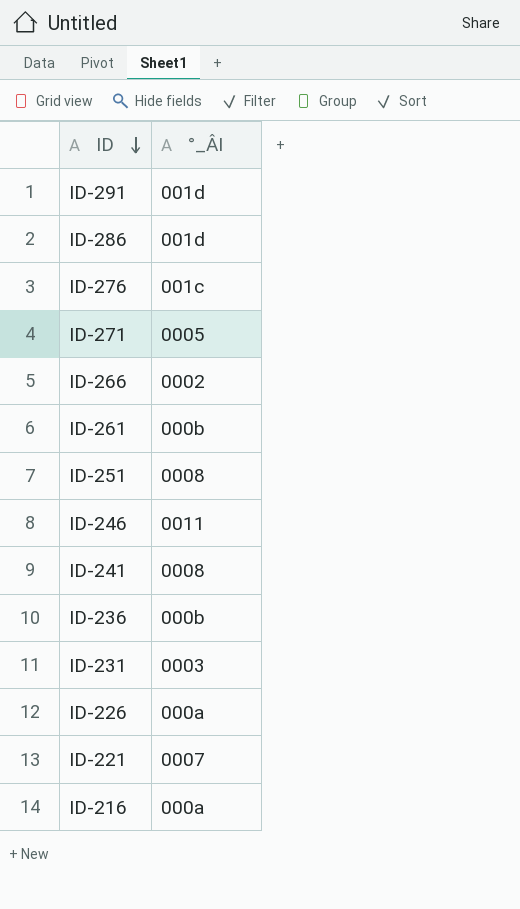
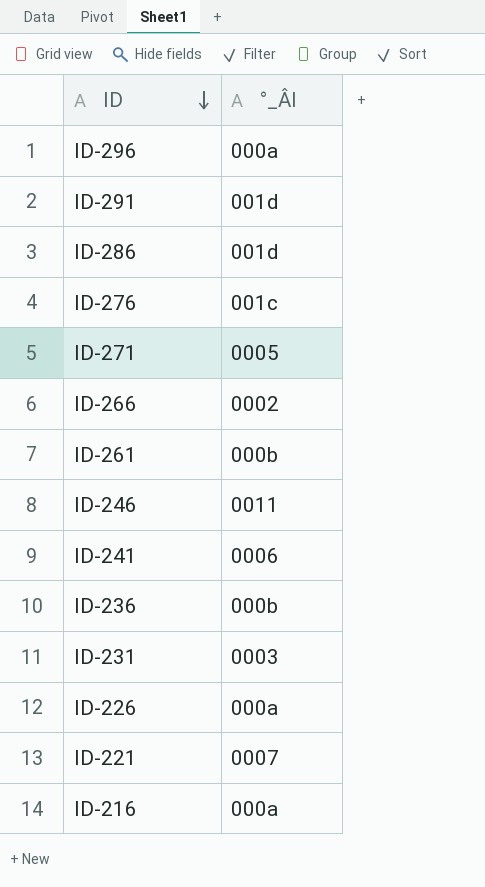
row ID-251: 0008 -> none
row ID-296: none -> 000a
ID-241 | °_ÂI: 0008 -> 0006

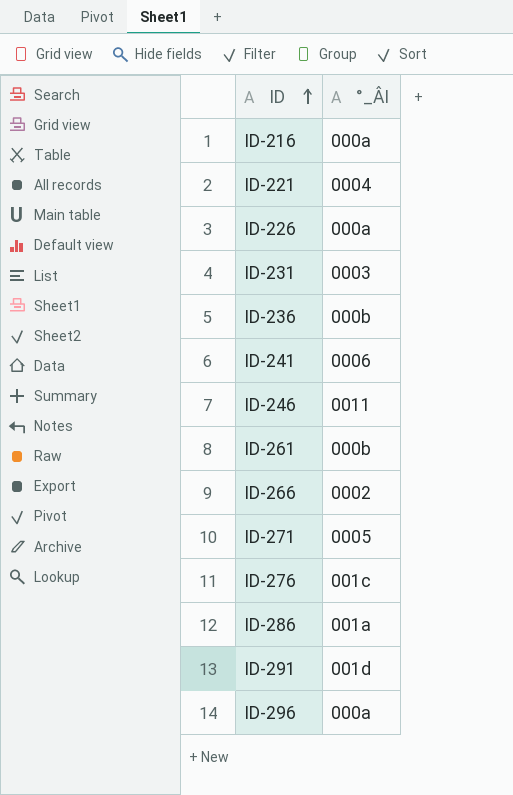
row order: ID descending -> ID ascending
ID-221 | °_ÂI: 0007 -> 0004
ID-286 | °_ÂI: 001d -> 001a

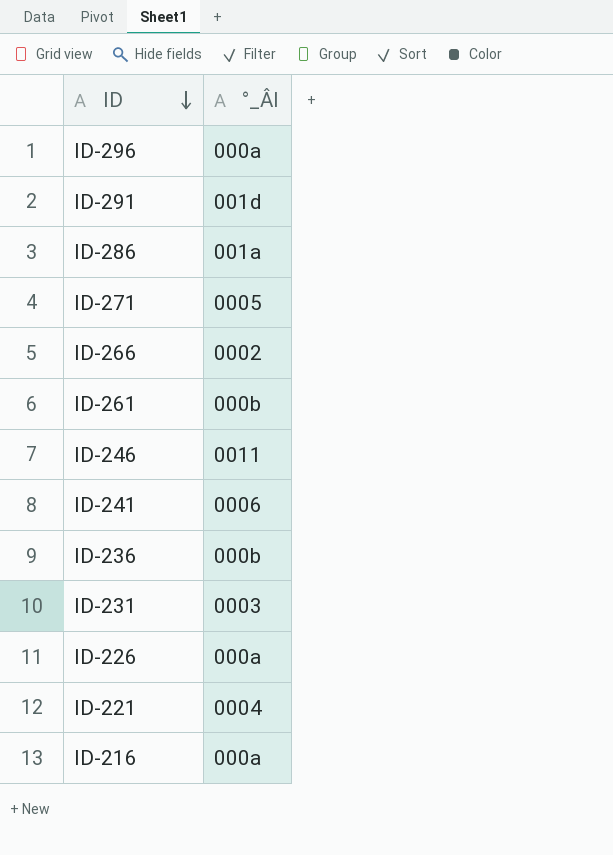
row order: ID ascending -> ID descending
row ID-276: 001c -> none

